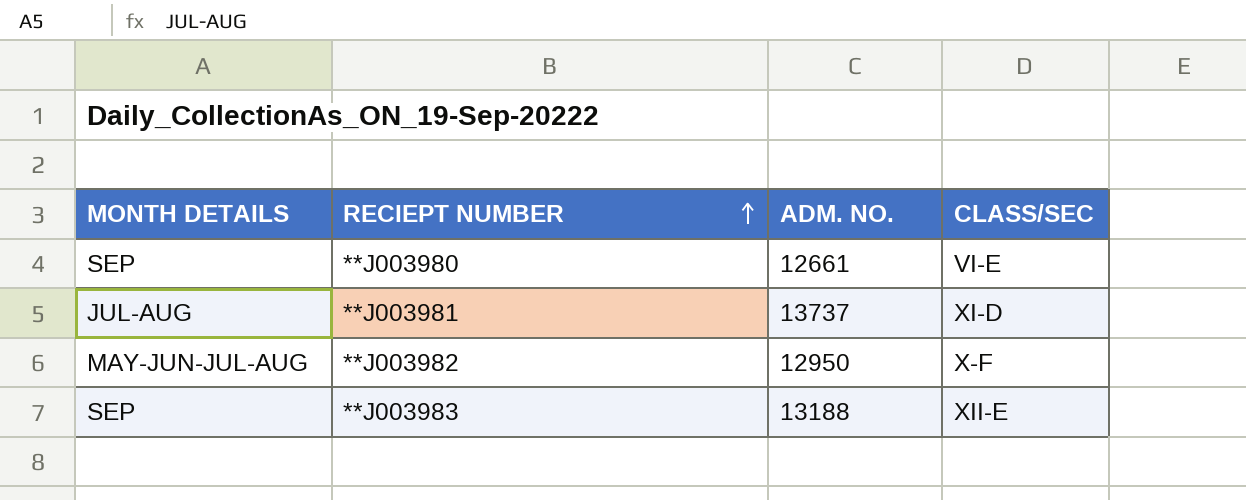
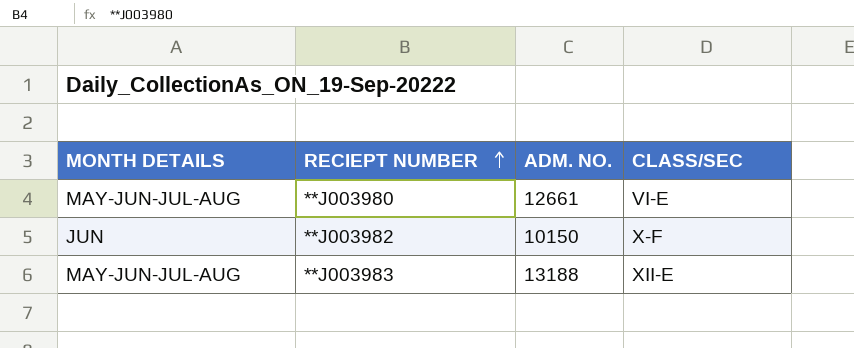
row **J003981: JUL-AUG | 13737 | XI-D -> none
**J003980 | MONTH DETAILS: SEP -> MAY-JUN-JUL-AUG
**J003982 | MONTH DETAILS: MAY-JUN-JUL-AUG -> JUN
**J003982 | ADM. NO.: 12950 -> 10150
**J003983 | MONTH DETAILS: SEP -> MAY-JUN-JUL-AUG

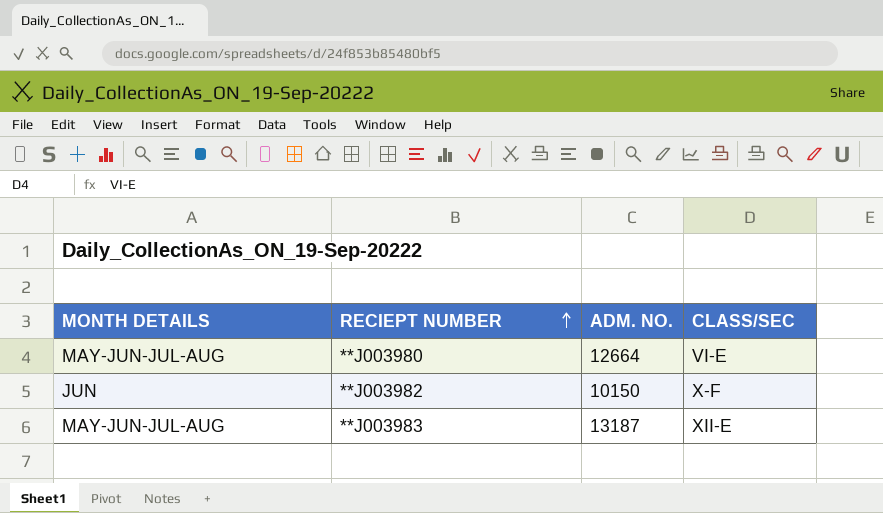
**J003980 | ADM. NO.: 12661 -> 12664
**J003983 | ADM. NO.: 13188 -> 13187

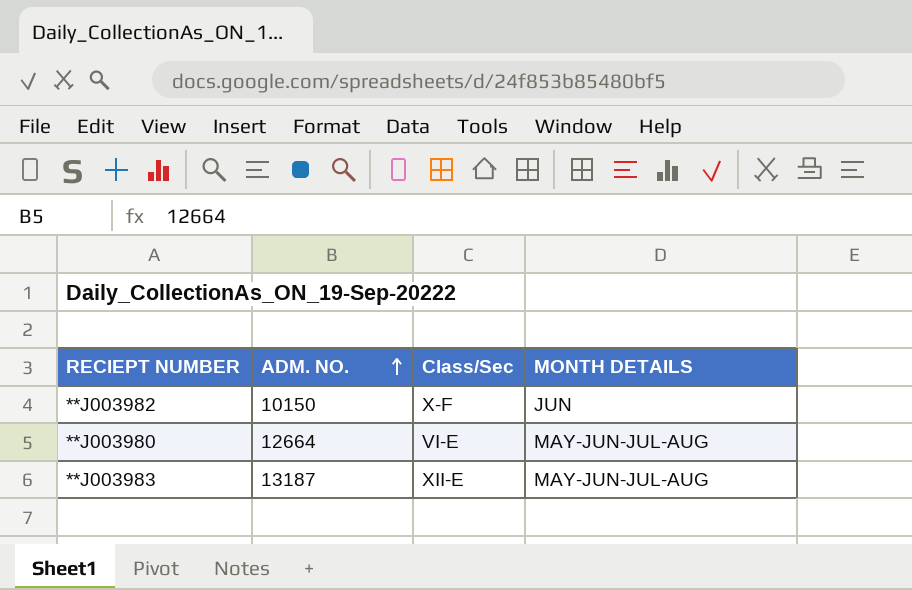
row order: RECIEPT NUMBER ascending -> ADM. NO. ascending
column name: CLASS/SEC -> Class/Sec
column MONTH DETAILS | position: 1 -> 4

